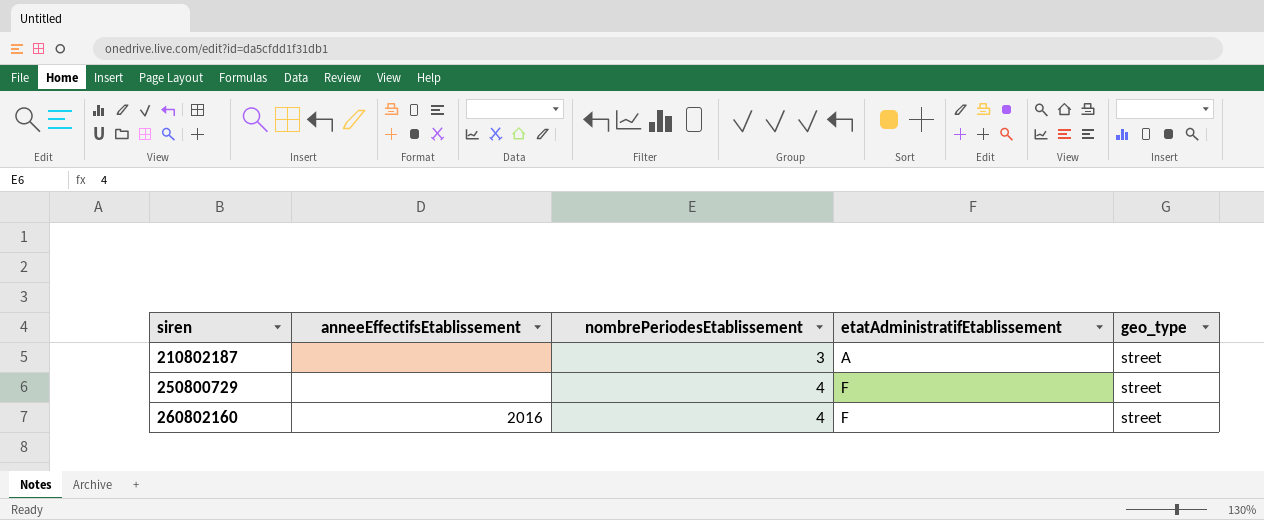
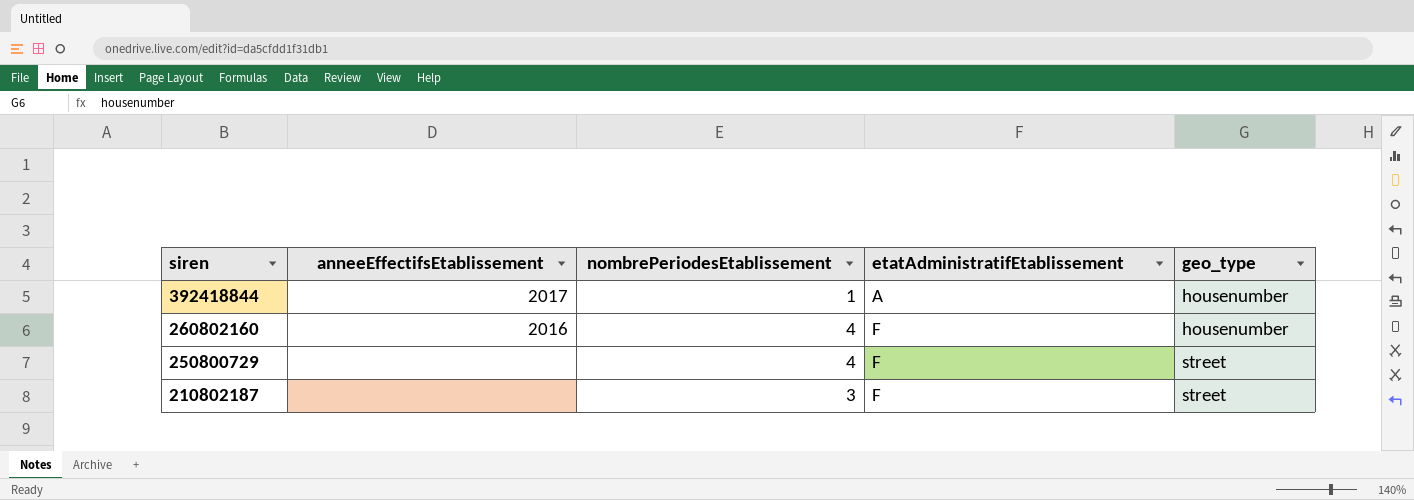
row order: siren ascending -> siren descending
row 392418844: none -> 2017 | 1 | A | housenumber
260802160 | geo_type: street -> housenumber
210802187 | etatAdministratifEtablissement: A -> F

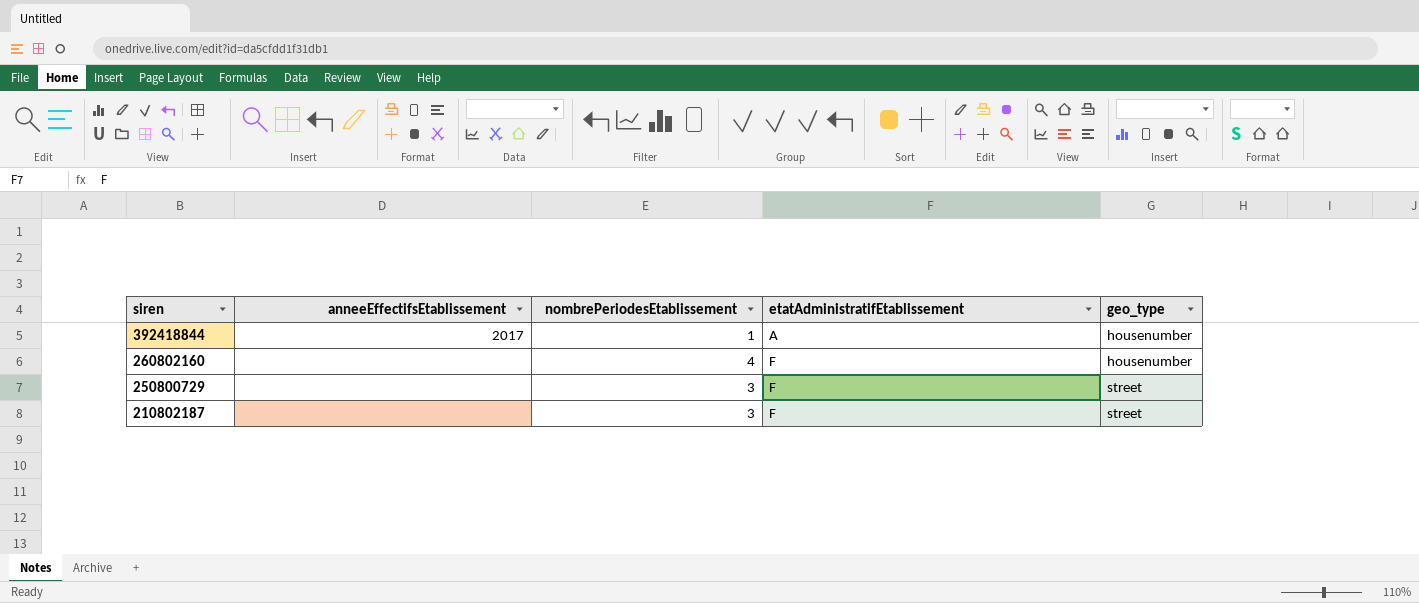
260802160 | anneeEffectifsEtablissement: 2016 -> none
250800729 | nombrePeriodesEtablissement: 4 -> 3

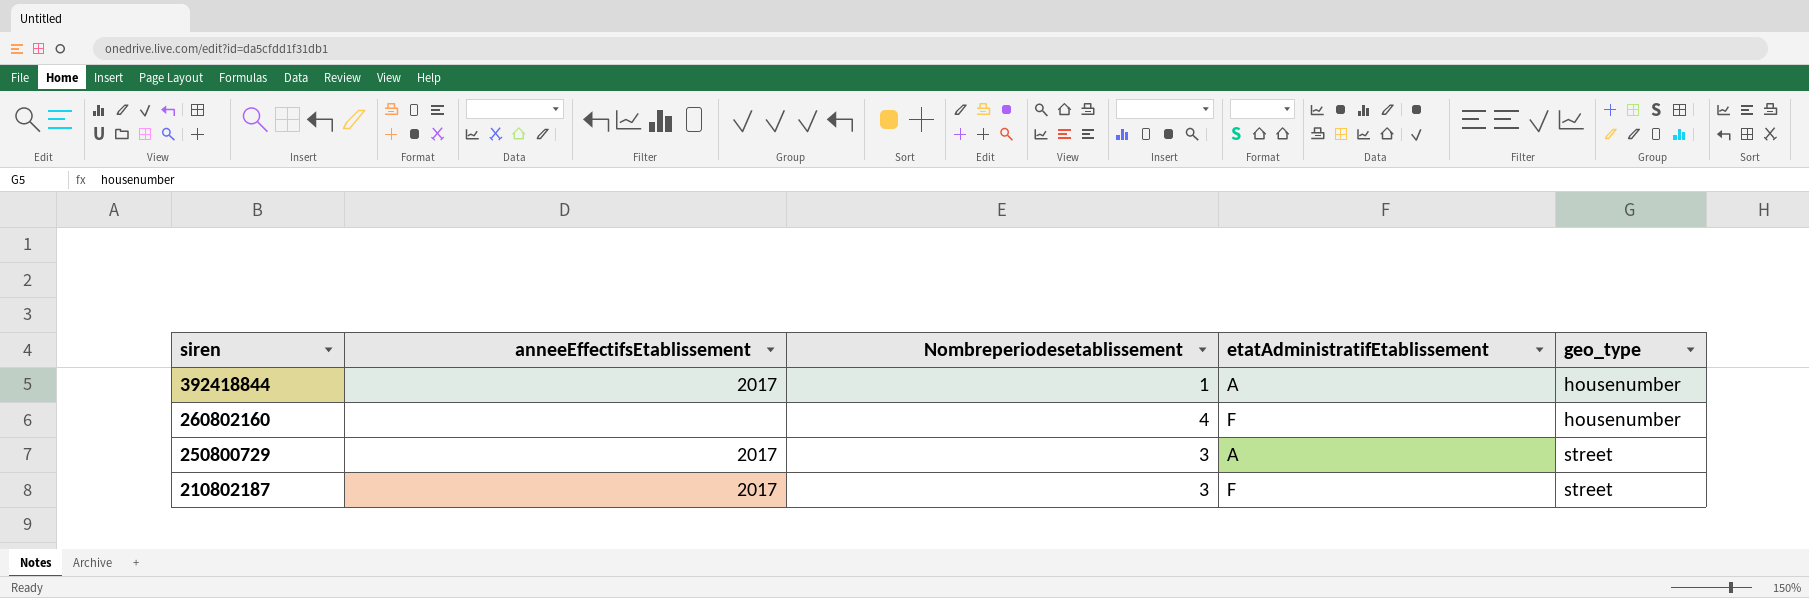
column name: nombrePeriodesEtablissement -> Nombreperiodesetablissement
250800729 | anneeEffectifsEtablissement: none -> 2017
250800729 | etatAdministratifEtablissement: F -> A
210802187 | anneeEffectifsEtablissement: none -> 2017

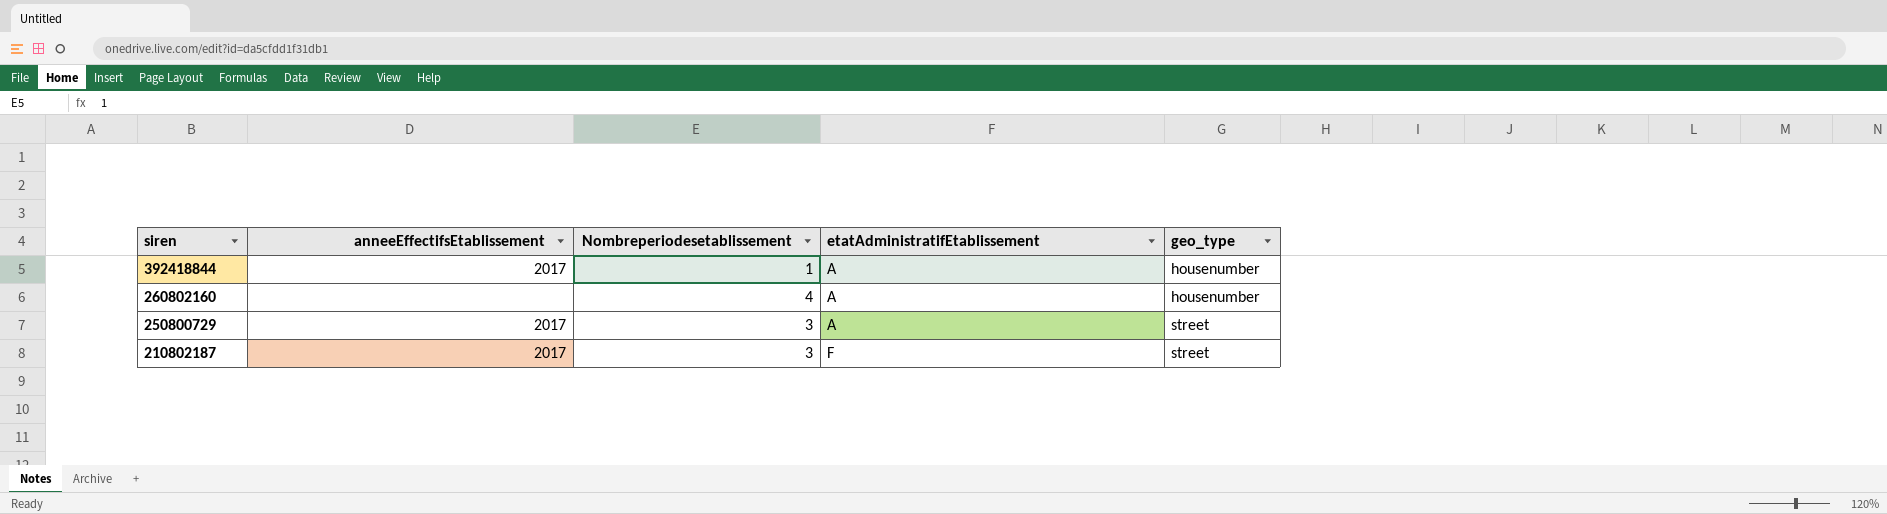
260802160 | etatAdministratifEtablissement: F -> A

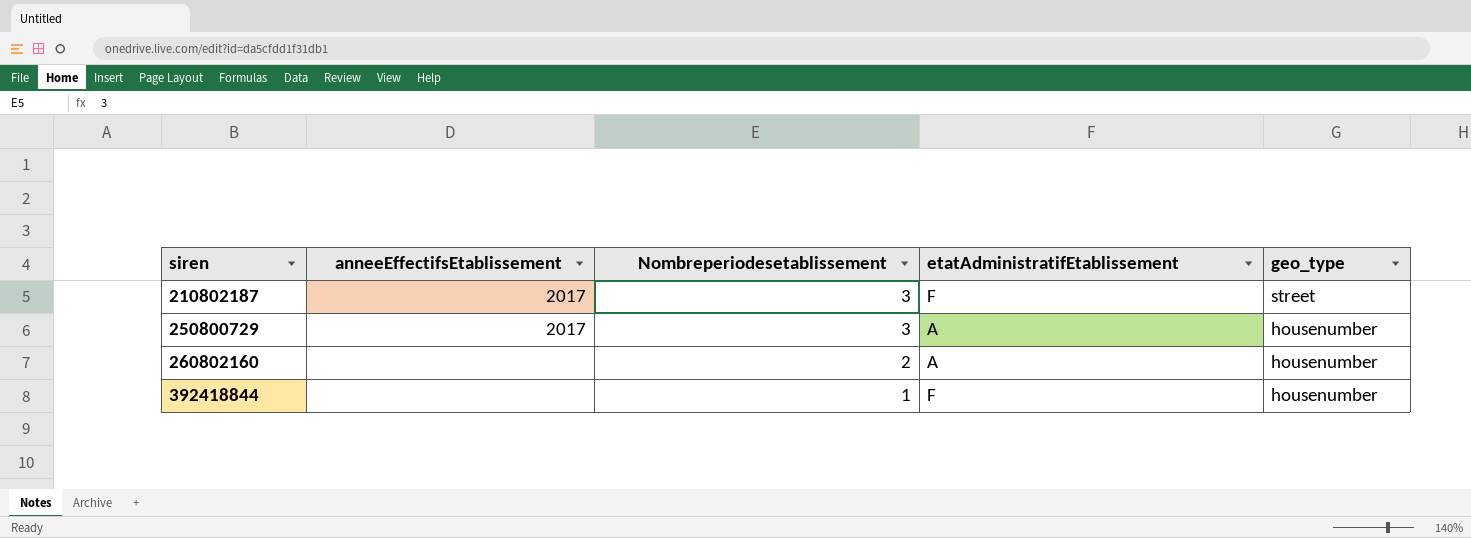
row order: siren descending -> siren ascending
250800729 | geo_type: street -> housenumber
260802160 | Nombreperiodesetablissement: 4 -> 2
392418844 | anneeEffectifsEtablissement: 2017 -> none
392418844 | etatAdministratifEtablissement: A -> F

